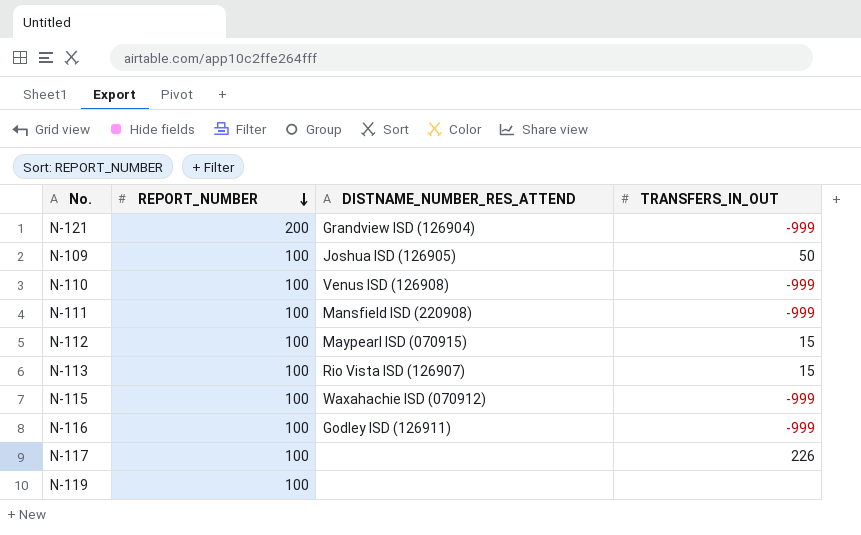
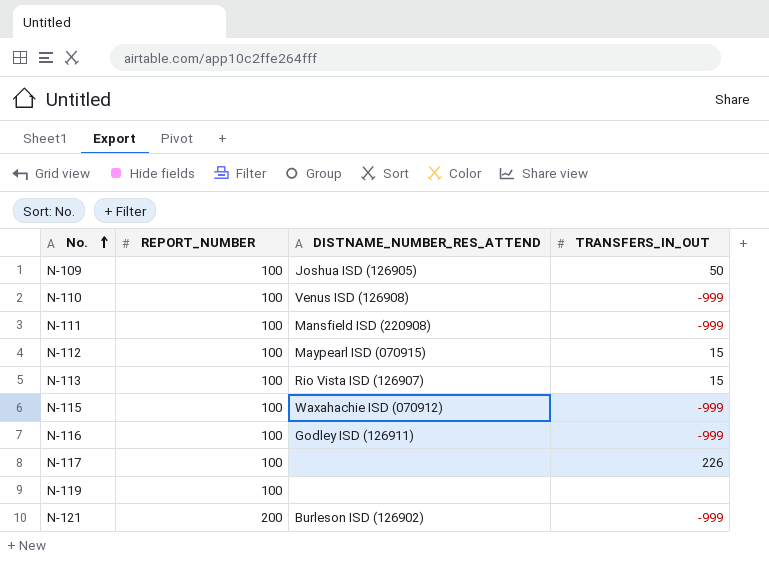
row order: REPORT_NUMBER descending -> No. ascending
N-121 | DISTNAME_NUMBER_RES_ATTEND: Grandview ISD (126904) -> Burleson ISD (126902)

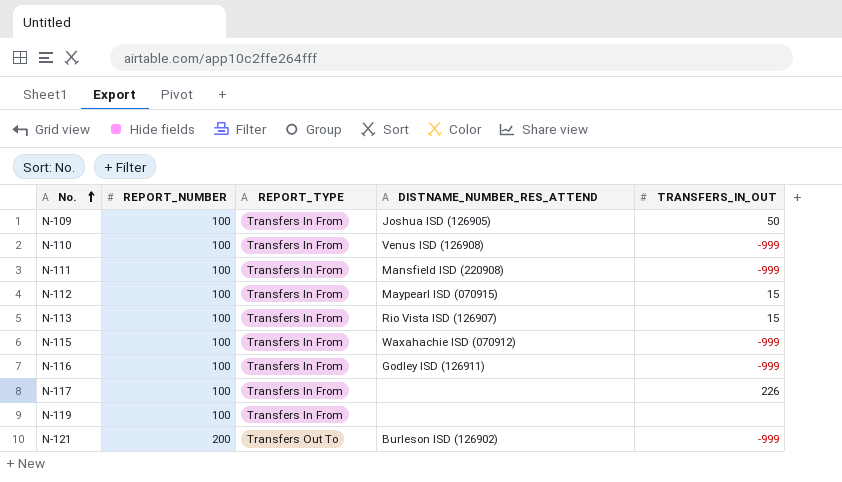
column REPORT_TYPE | position: none -> 3

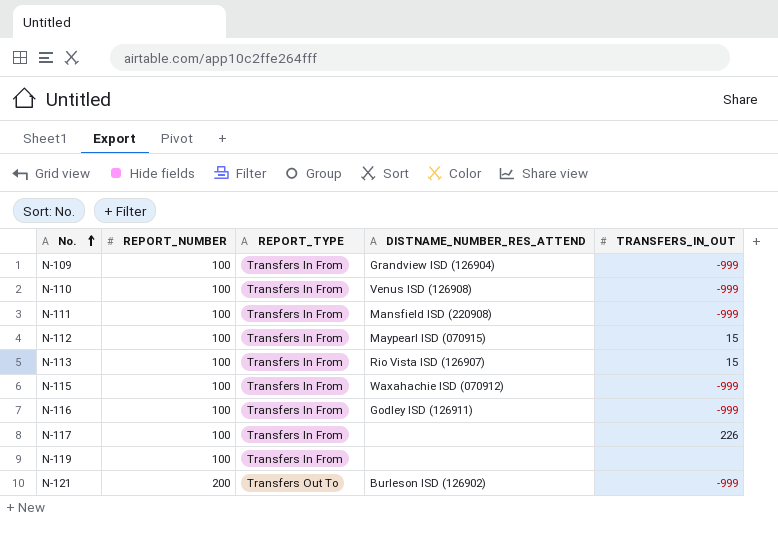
N-109 | DISTNAME_NUMBER_RES_ATTEND: Joshua ISD (126905) -> Grandview ISD (126904)
N-109 | TRANSFERS_IN_OUT: 50 -> -999

